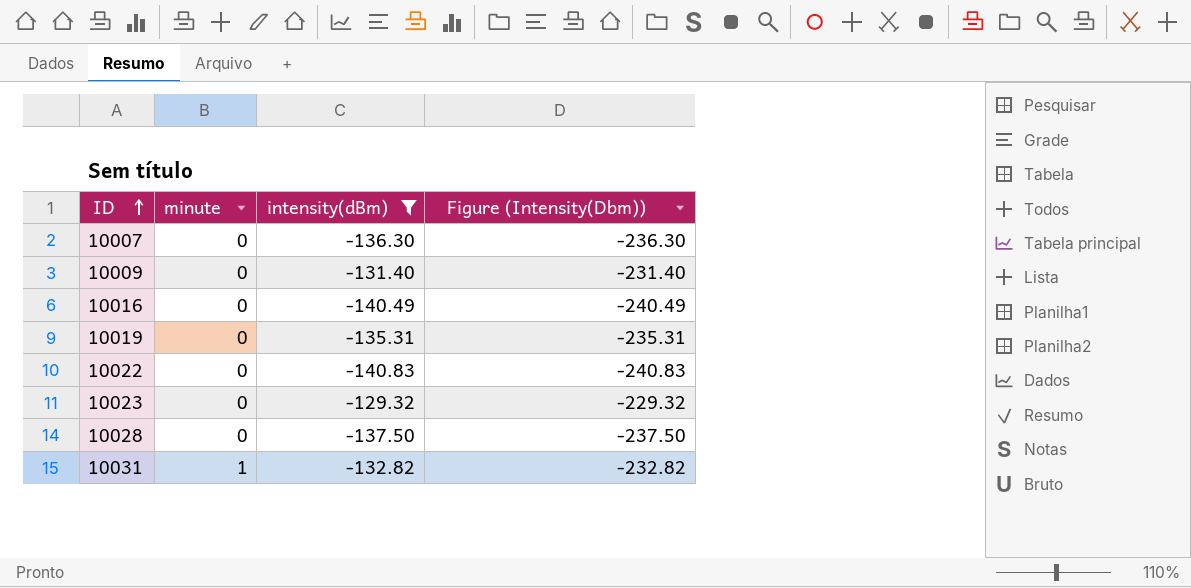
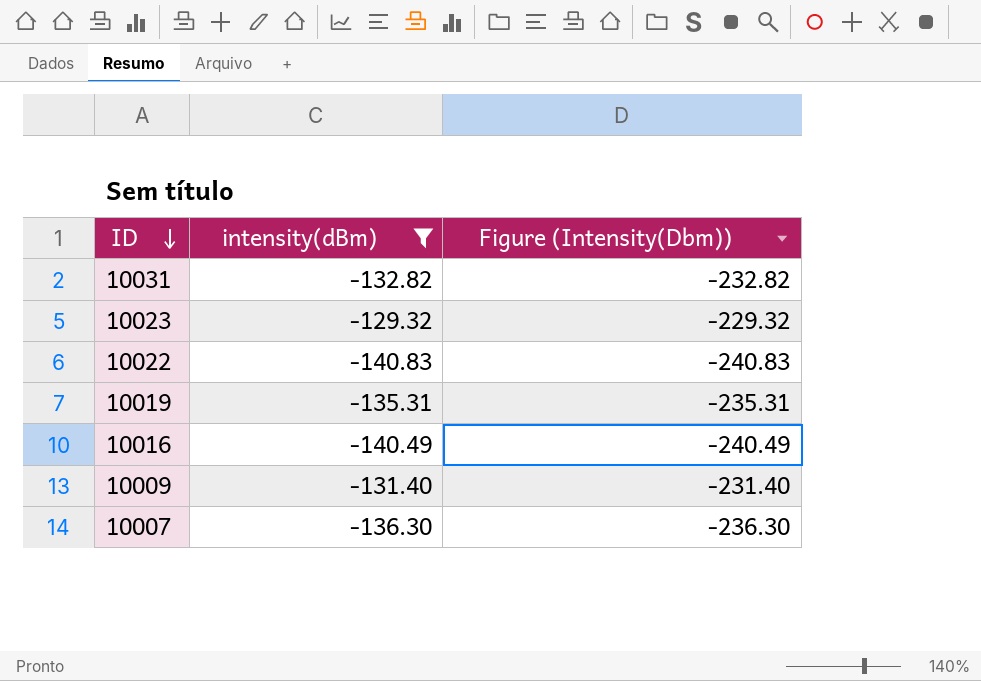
row order: ID ascending -> ID descending
column minute | position: 2 -> none
row 10028: 0 | -137.50 | -237.50 -> none

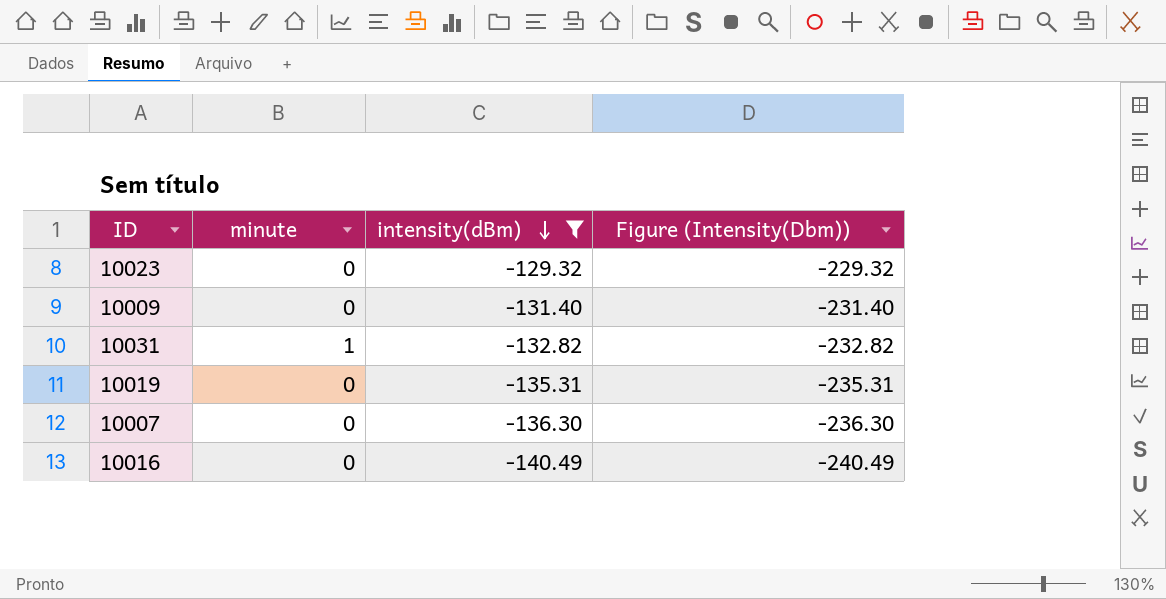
row order: ID descending -> intensity(dBm) descending
column minute | position: none -> 2
row 10022: -140.83 | -240.83 -> none

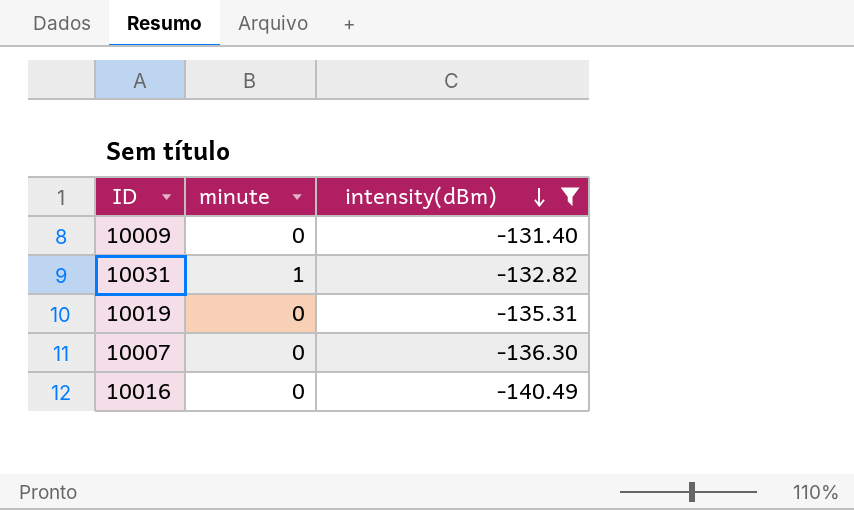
column Figure (Intensity(Dbm)) | formula: [intensity(dBm)] - 100 -> none
row 10023: 0 | -129.32 | -229.32 -> none

